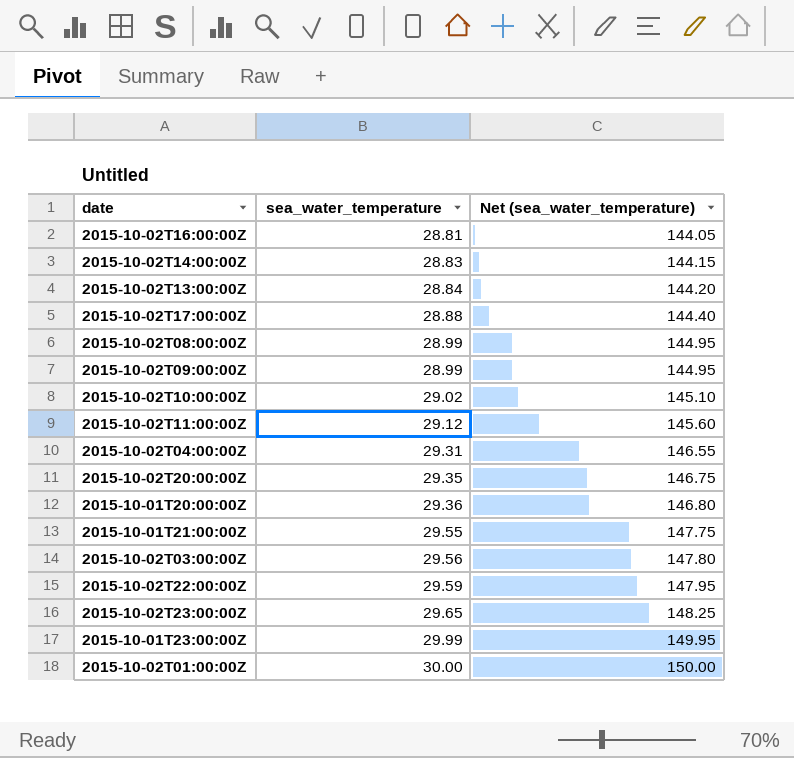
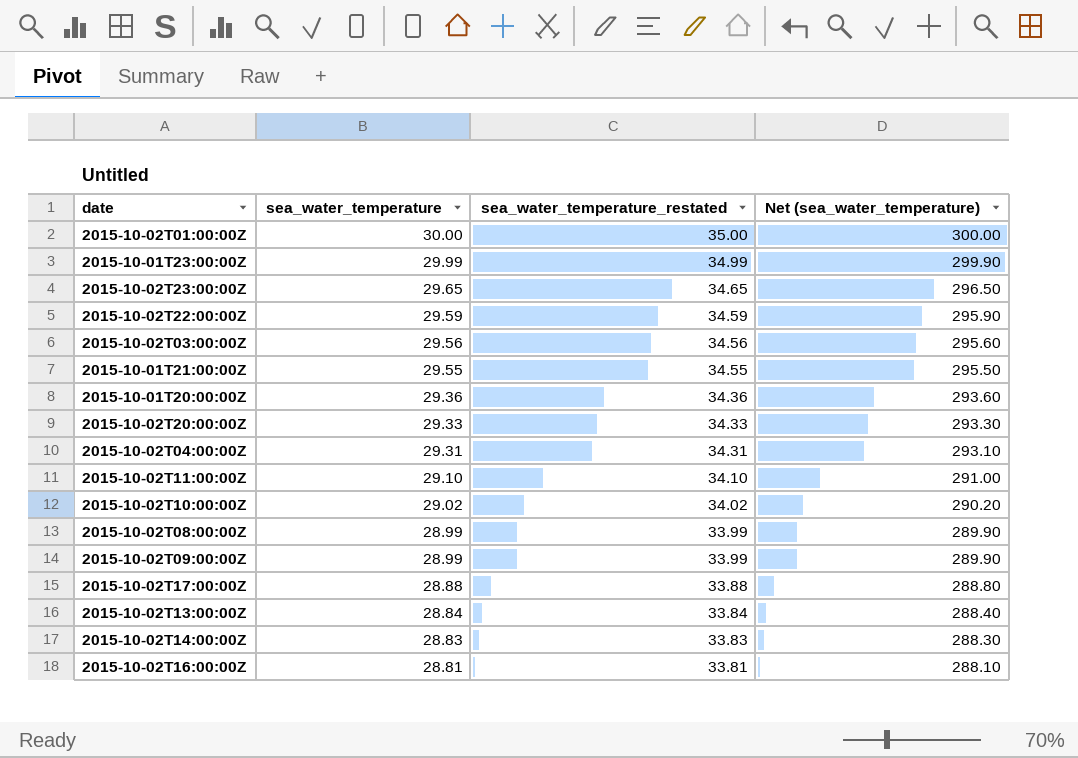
row order: sea_water_temperature ascending -> sea_water_temperature descending
column sea_water_temperature_restated | formula: none -> [sea_water_temperature] + 5
column Net (sea_water_temperature) | formula: [sea_water_temperature] * 5 -> [sea_water_temperature] * 10
2015-10-02T20:00:00Z | sea_water_temperature: 29.35 -> 29.33
2015-10-02T11:00:00Z | sea_water_temperature: 29.12 -> 29.10

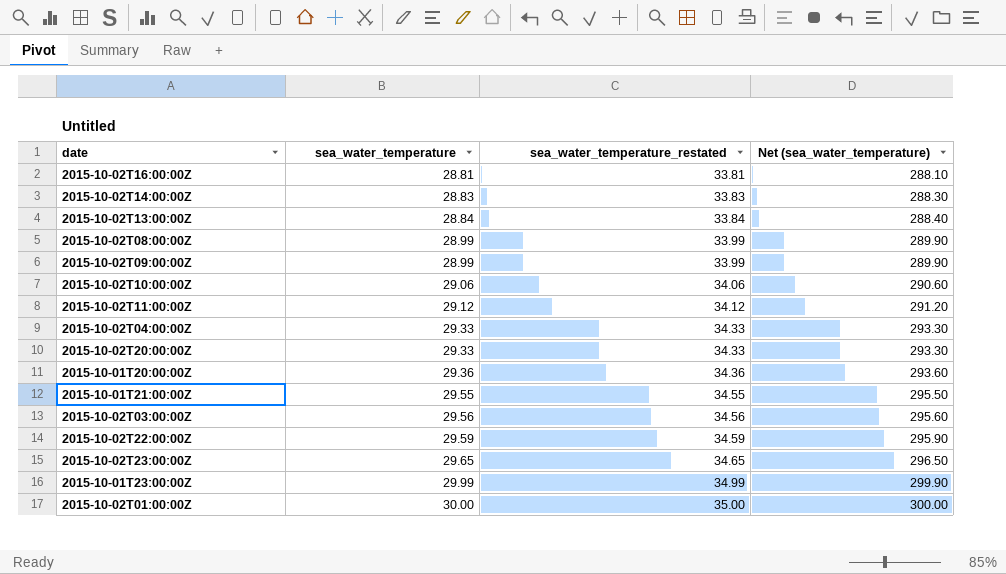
row order: sea_water_temperature descending -> sea_water_temperature ascending
row 2015-10-02T17:00:00Z: 28.88 | 33.88 | 288.80 -> none
2015-10-02T10:00:00Z | sea_water_temperature: 29.02 -> 29.06
2015-10-02T10:00:00Z | sea_water_temperature_restated: 34.02 -> 34.06
2015-10-02T10:00:00Z | Net (sea_water_temperature): 290.20 -> 290.60
2015-10-02T11:00:00Z | sea_water_temperature: 29.10 -> 29.12
2015-10-02T11:00:00Z | sea_water_temperature_restated: 34.10 -> 34.12
2015-10-02T11:00:00Z | Net (sea_water_temperature): 291.00 -> 291.20
2015-10-02T04:00:00Z | sea_water_temperature: 29.31 -> 29.33
2015-10-02T04:00:00Z | sea_water_temperature_restated: 34.31 -> 34.33
2015-10-02T04:00:00Z | Net (sea_water_temperature): 293.10 -> 293.30

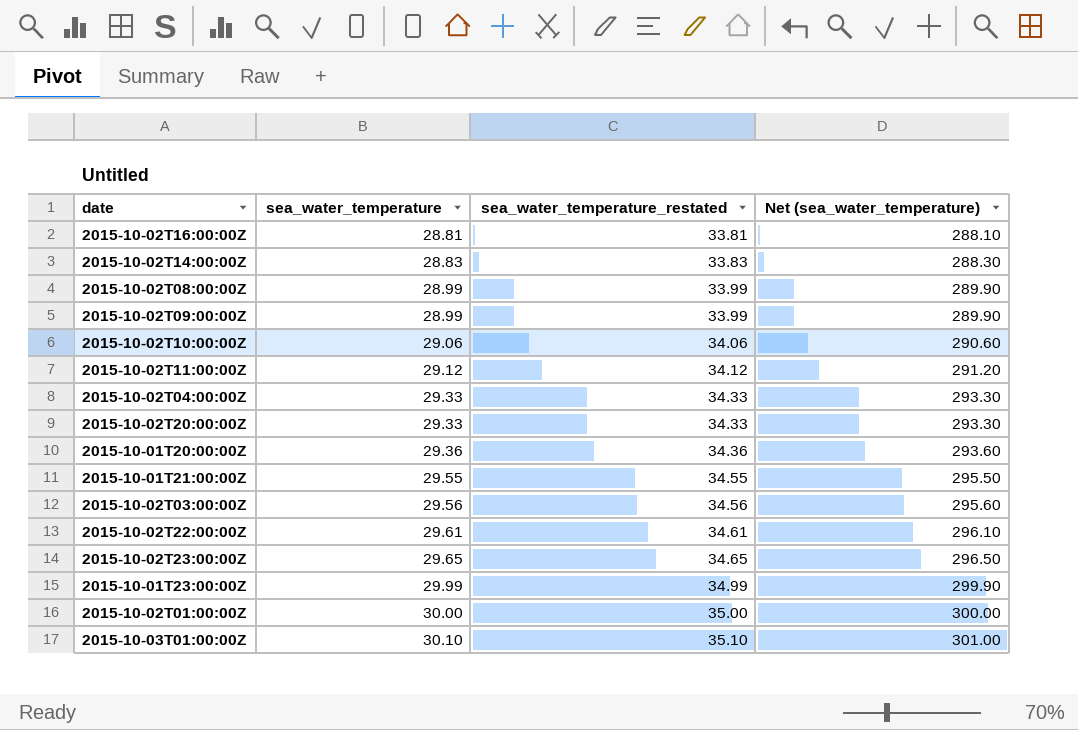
row 2015-10-02T13:00:00Z: 28.84 | 33.84 | 288.40 -> none
2015-10-02T22:00:00Z | sea_water_temperature: 29.59 -> 29.61
2015-10-02T22:00:00Z | sea_water_temperature_restated: 34.59 -> 34.61
2015-10-02T22:00:00Z | Net (sea_water_temperature): 295.90 -> 296.10
row 2015-10-03T01:00:00Z: none -> 30.10 | 35.10 | 301.00

